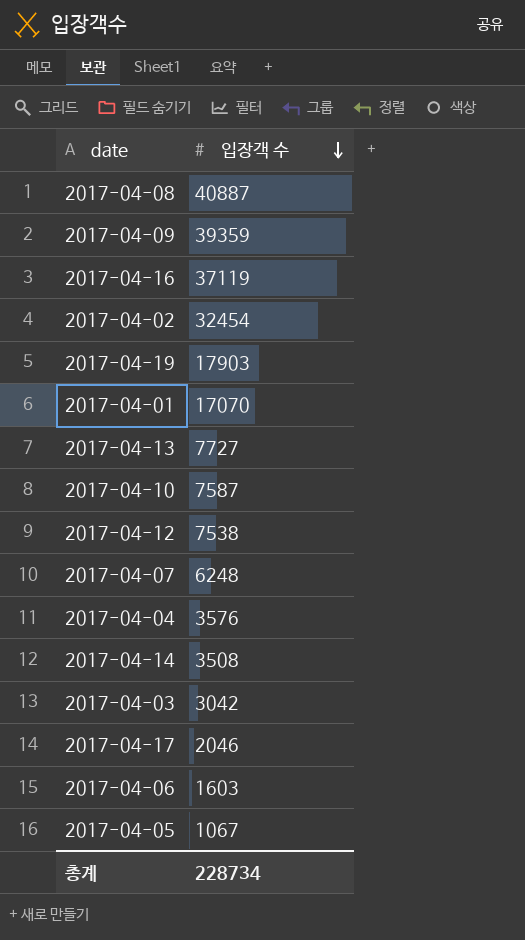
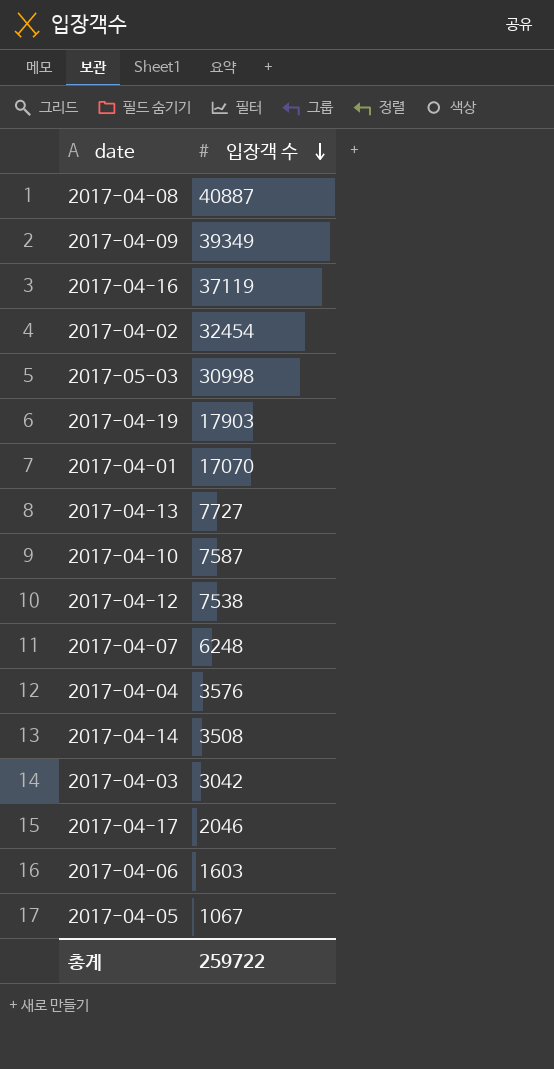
2017-04-09 | 입장객 수: 39359 -> 39349
row 2017-05-03: none -> 30998
총계 | 입장객 수: 228734 -> 259722

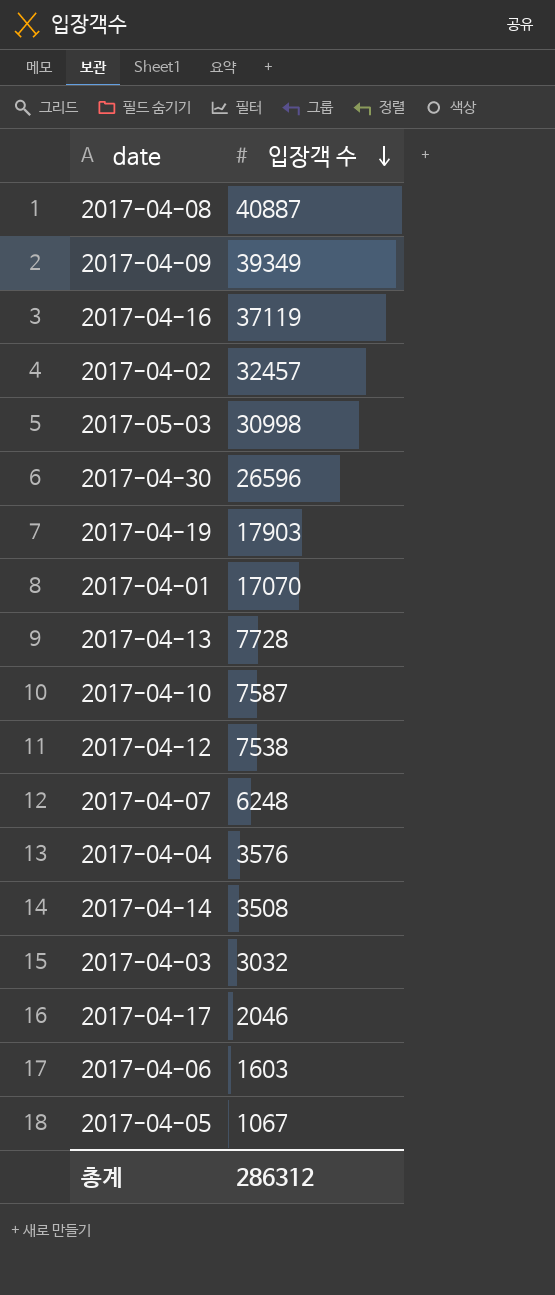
2017-04-02 | 입장객 수: 32454 -> 32457
row 2017-04-30: none -> 26596
2017-04-13 | 입장객 수: 7727 -> 7728
2017-04-03 | 입장객 수: 3042 -> 3032
총계 | 입장객 수: 259722 -> 286312

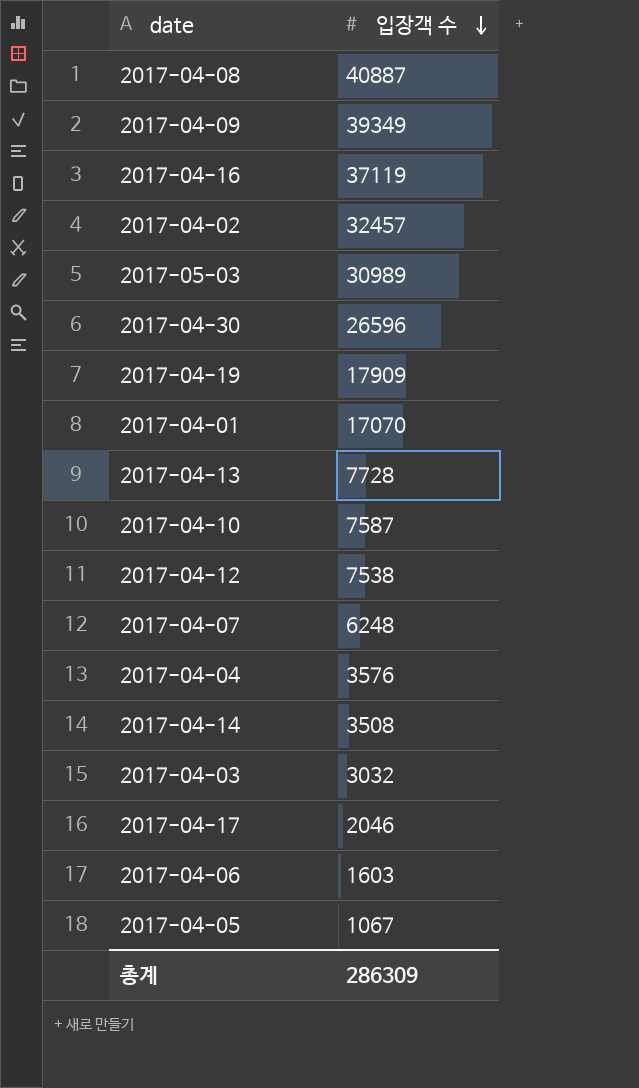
2017-05-03 | 입장객 수: 30998 -> 30989
2017-04-19 | 입장객 수: 17903 -> 17909
총계 | 입장객 수: 286312 -> 286309

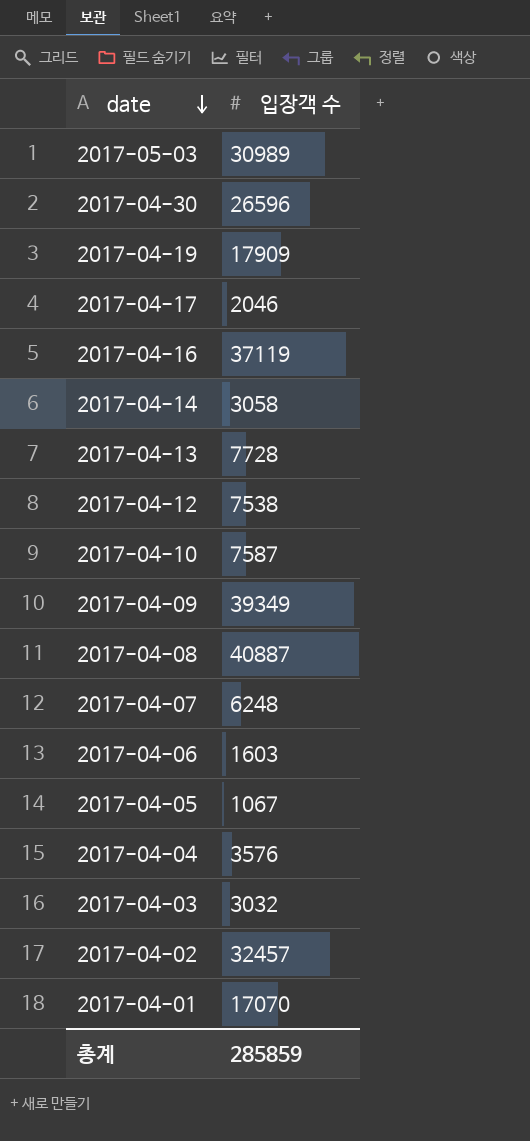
row order: 입장객 수 descending -> date descending
2017-04-14 | 입장객 수: 3508 -> 3058
총계 | 입장객 수: 286309 -> 285859

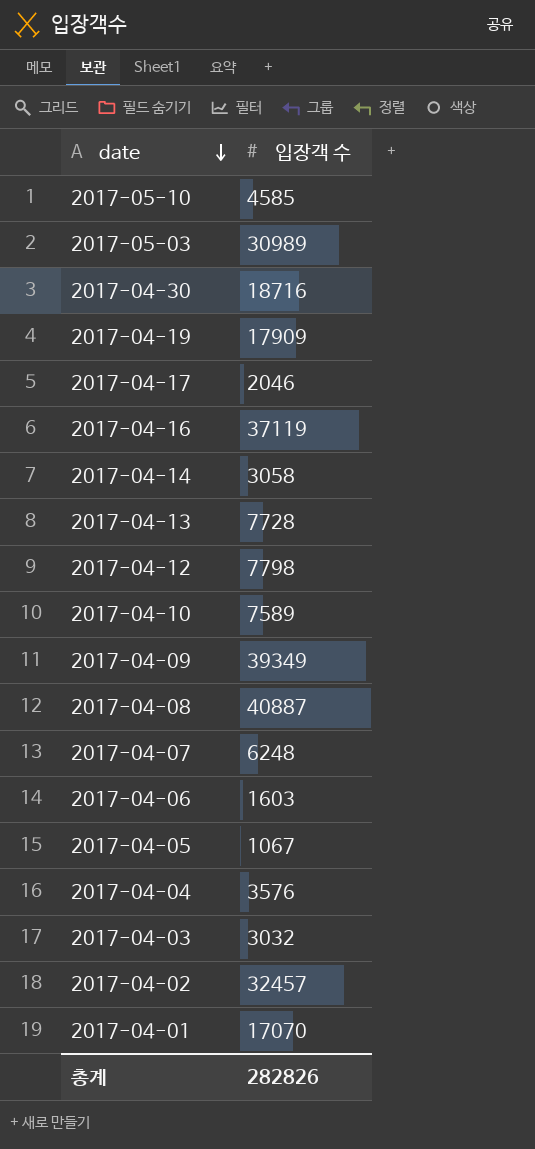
row 2017-05-10: none -> 4585
2017-04-30 | 입장객 수: 26596 -> 18716
2017-04-12 | 입장객 수: 7538 -> 7798
2017-04-10 | 입장객 수: 7587 -> 7589
총계 | 입장객 수: 285859 -> 282826

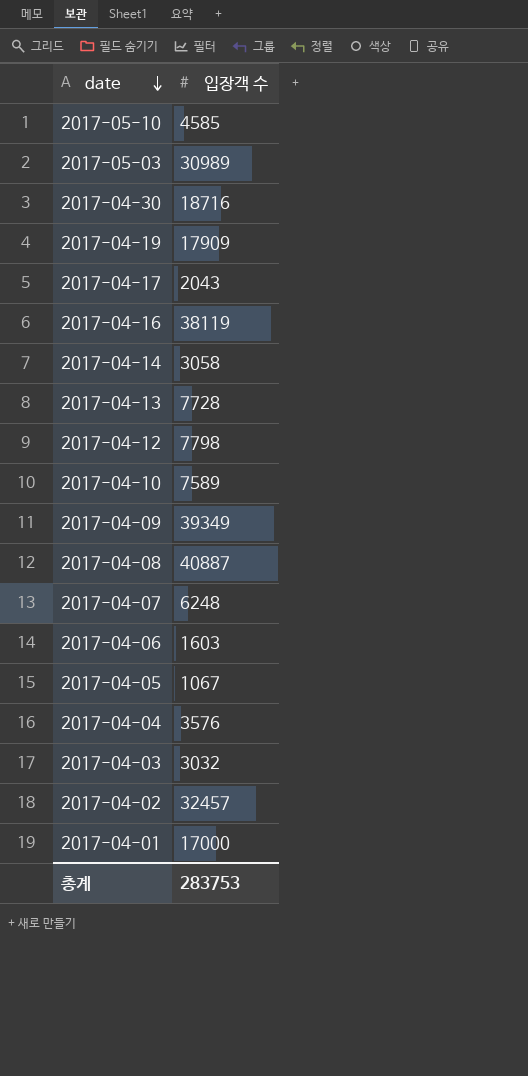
2017-04-17 | 입장객 수: 2046 -> 2043
2017-04-16 | 입장객 수: 37119 -> 38119
2017-04-01 | 입장객 수: 17070 -> 17000
총계 | 입장객 수: 282826 -> 283753

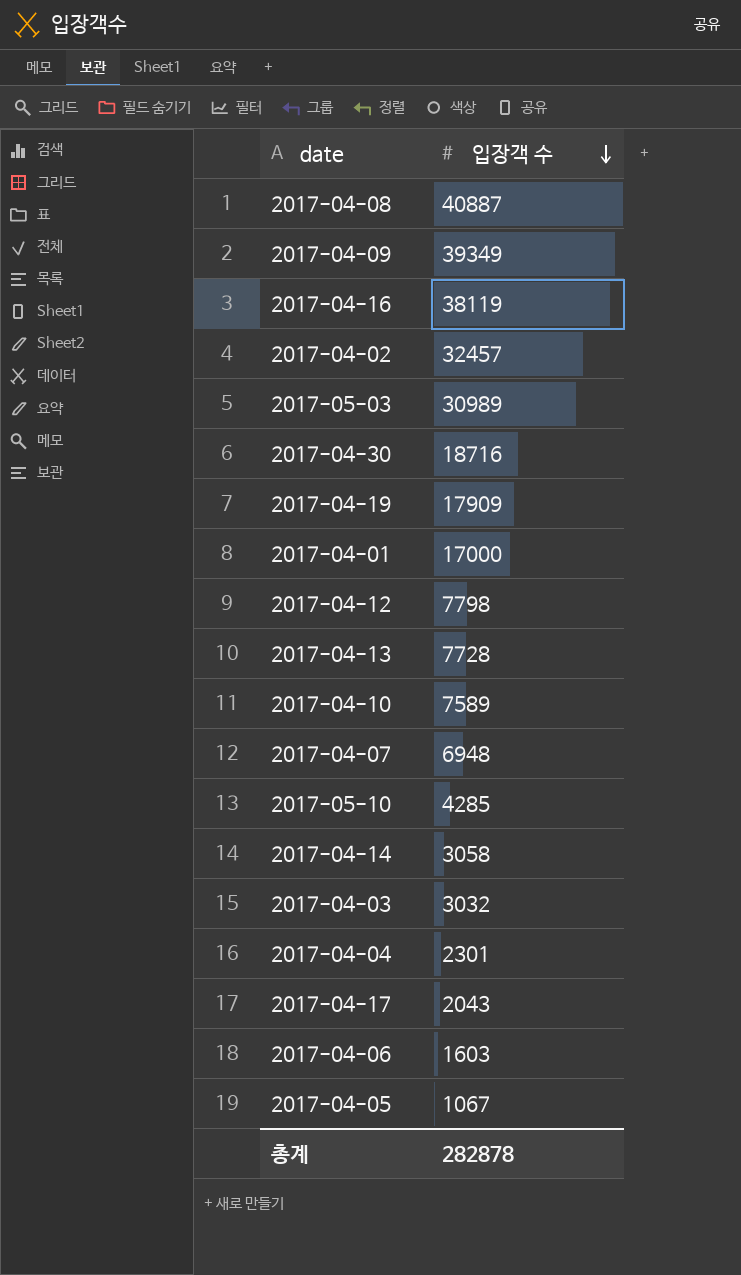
row order: date descending -> 입장객 수 descending
2017-04-07 | 입장객 수: 6248 -> 6948
2017-05-10 | 입장객 수: 4585 -> 4285
2017-04-04 | 입장객 수: 3576 -> 2301
총계 | 입장객 수: 283753 -> 282878

